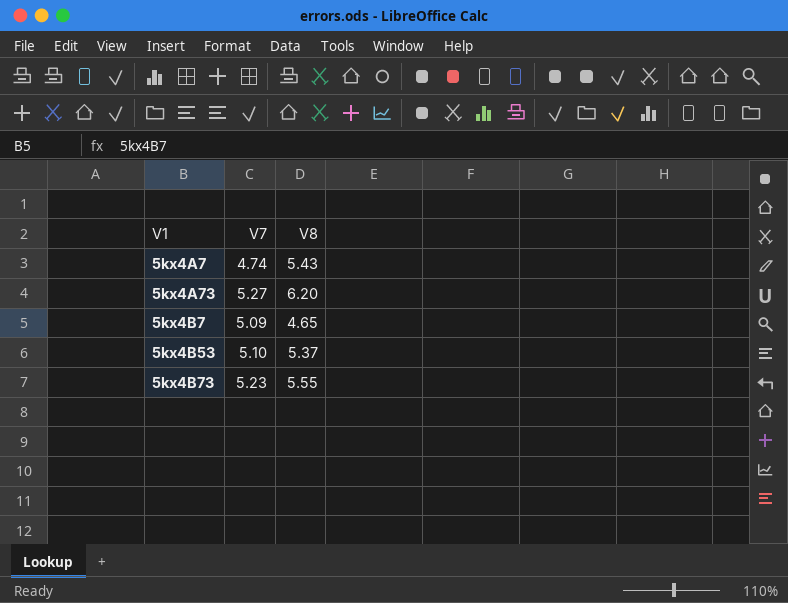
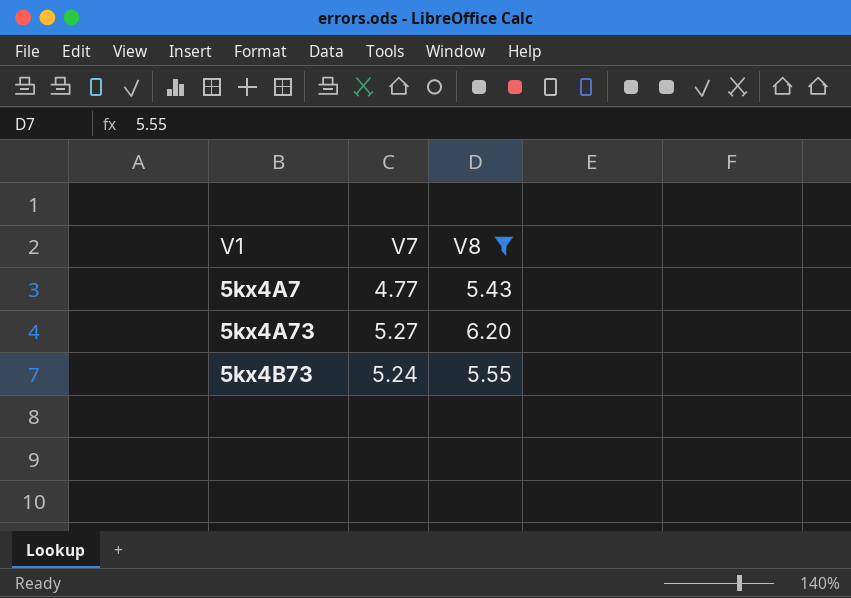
filter: none -> V8 >= 5.43
5kx4A7 | V7: 4.74 -> 4.77
5kx4B73 | V7: 5.23 -> 5.24

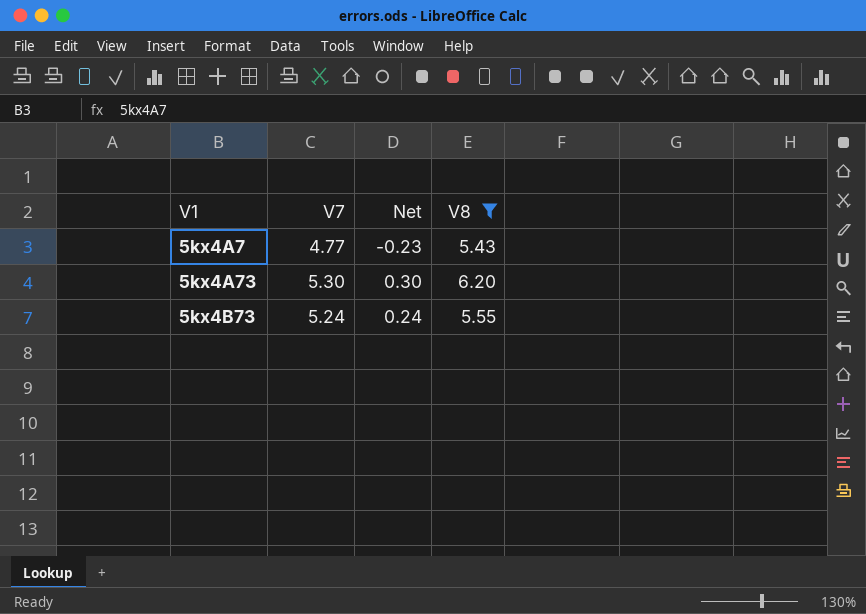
column Net | formula: none -> [V7] - 5
5kx4A73 | V7: 5.27 -> 5.30

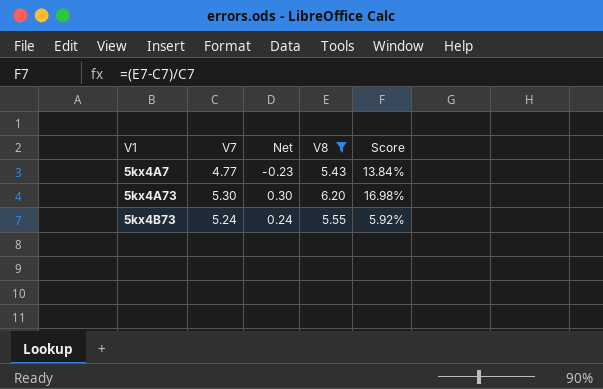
column Score | formula: none -> ([V8] - [V7]) / [V7]

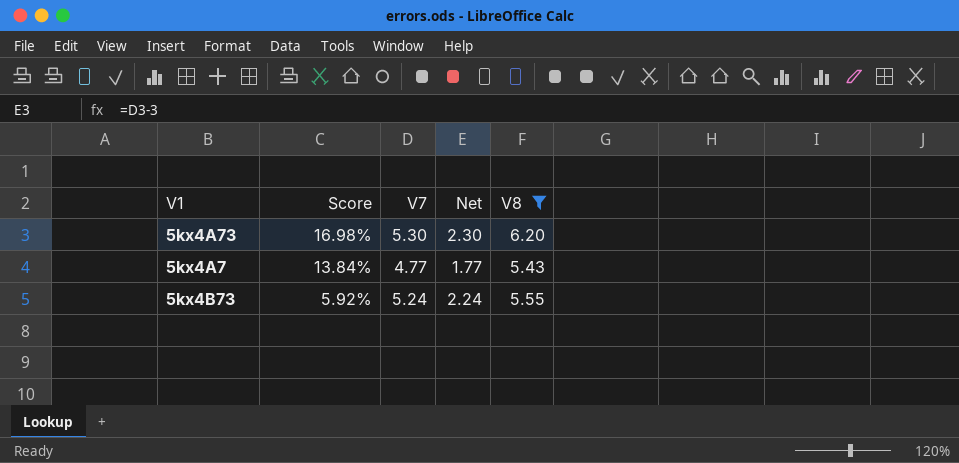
row order: V1 ascending -> Score descending
column Score | position: 5 -> 2
column Net | formula: [V7] - 5 -> [V7] - 3

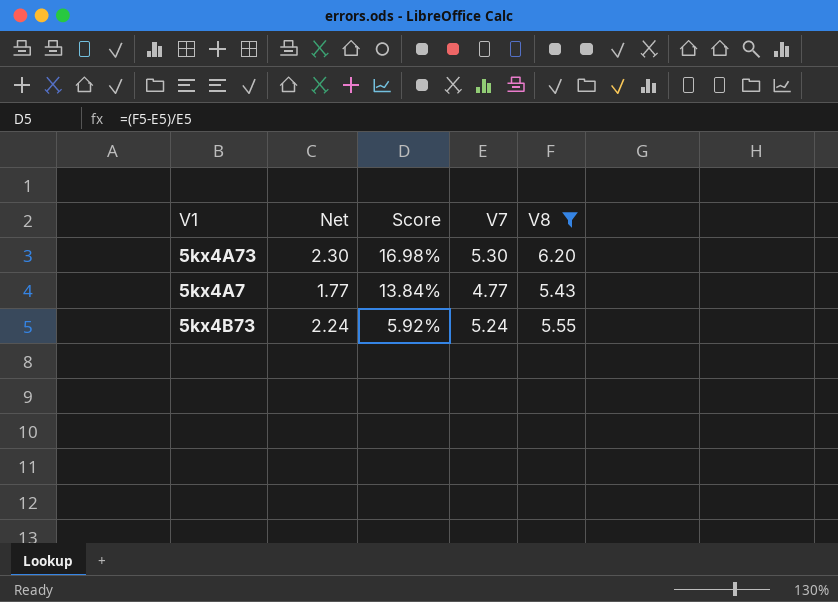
column Net | position: 4 -> 2

